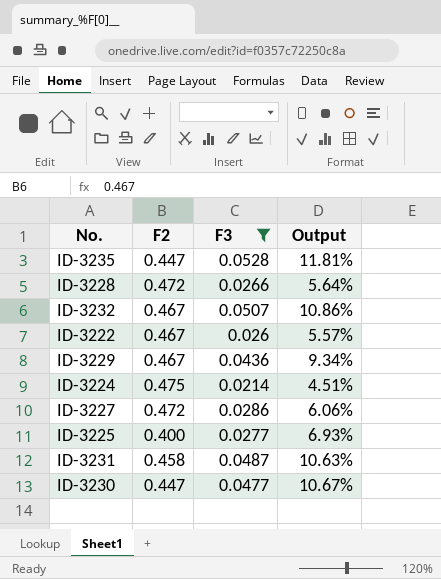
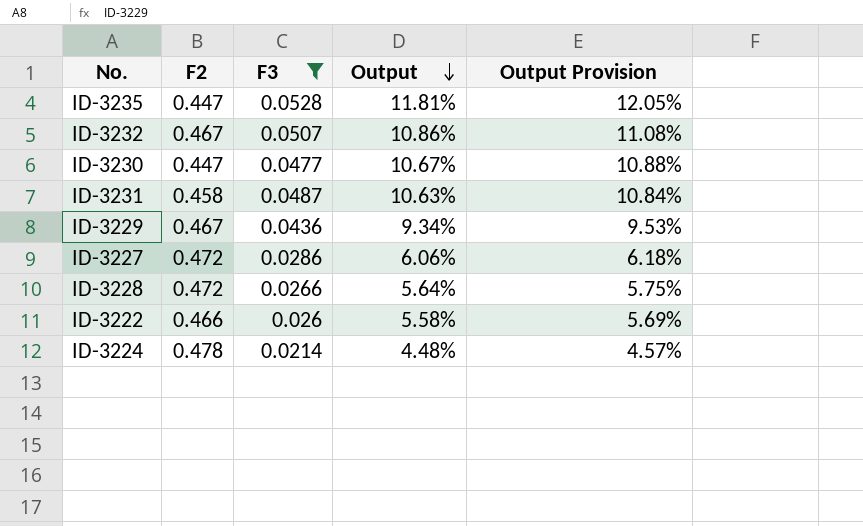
row order: none -> Output descending
column Output Provision | formula: none -> [Output] * 1.02
row ID-3225: 0.400 | 0.0277 | 6.93% -> none
ID-3222 | F2: 0.467 -> 0.466
ID-3222 | Output: 5.57% -> 5.58%
ID-3224 | F2: 0.475 -> 0.478
ID-3224 | Output: 4.51% -> 4.48%

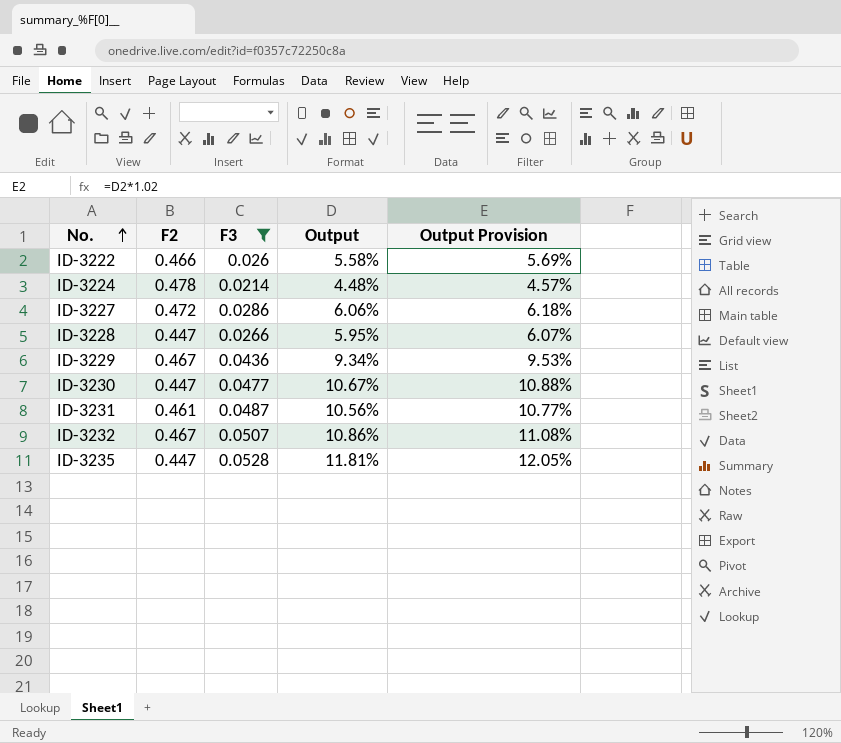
row order: Output descending -> No. ascending
ID-3228 | F2: 0.472 -> 0.447
ID-3228 | Output: 5.64% -> 5.95%
ID-3228 | Output Provision: 5.75% -> 6.07%
ID-3231 | F2: 0.458 -> 0.461
ID-3231 | Output: 10.63% -> 10.56%
ID-3231 | Output Provision: 10.84% -> 10.77%

